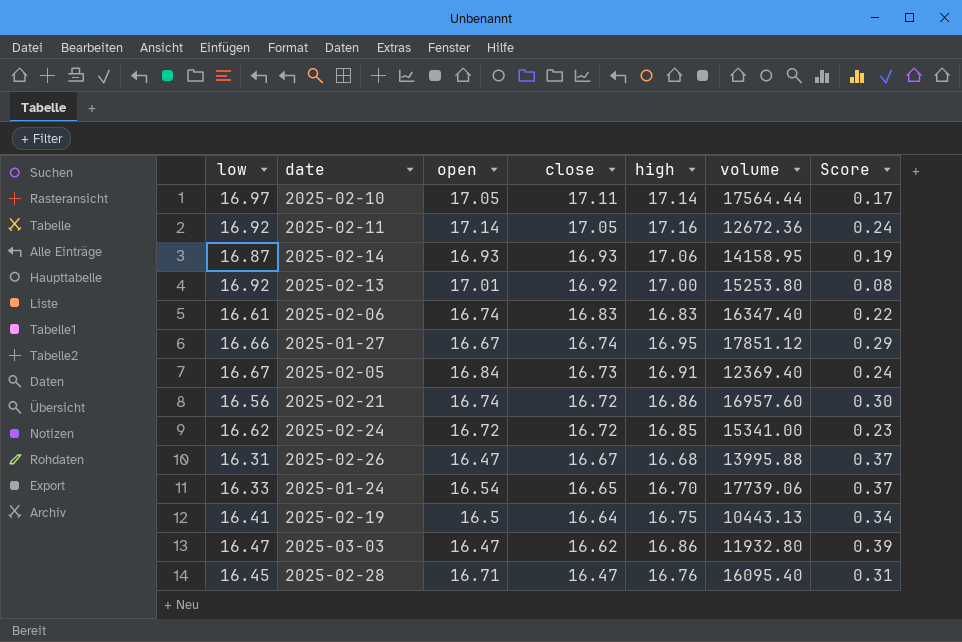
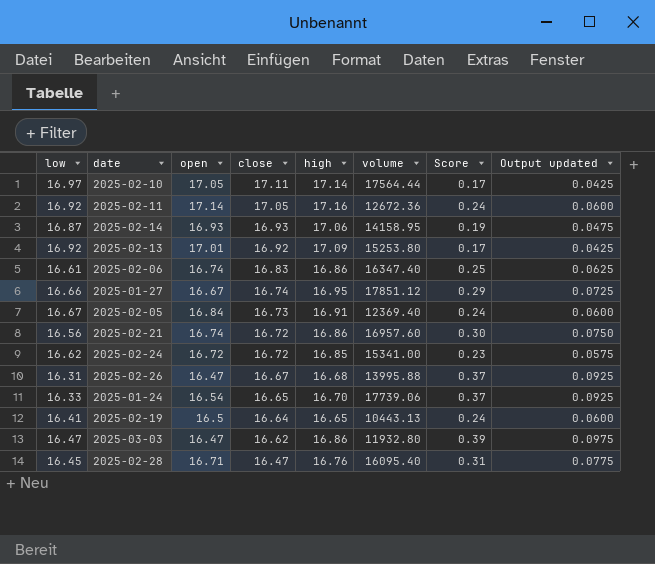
column Output updated | formula: none -> [Score] * 0.25
2025-02-13 | high: 17.00 -> 17.09
2025-02-13 | Score: 0.08 -> 0.17
2025-02-06 | high: 16.83 -> 16.86
2025-02-06 | Score: 0.22 -> 0.25
2025-02-19 | high: 16.75 -> 16.65
2025-02-19 | Score: 0.34 -> 0.24

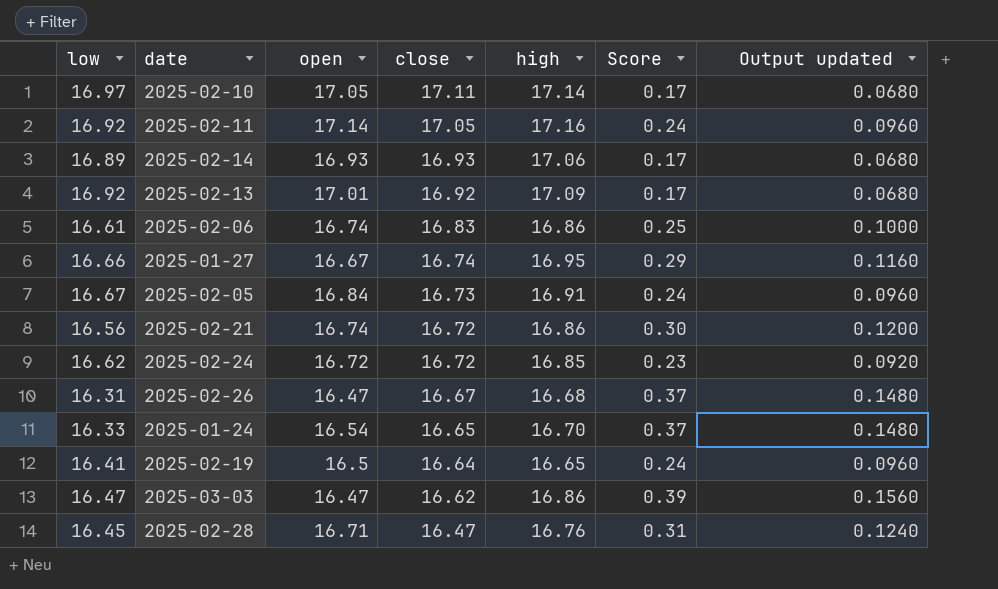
column volume | position: 6 -> none
column Output updated | formula: [Score] * 0.25 -> [Score] * 0.4
2025-02-14 | low: 16.87 -> 16.89
2025-02-14 | Score: 0.19 -> 0.17

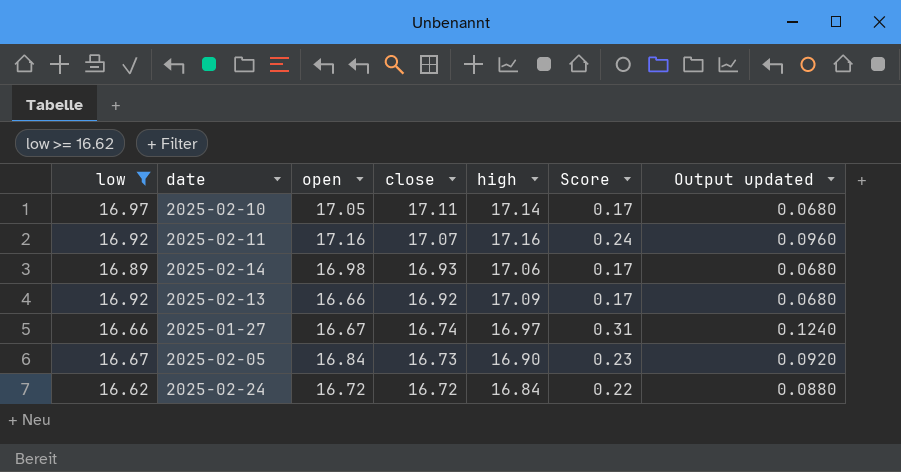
filter: none -> low >= 16.62
2025-02-11 | open: 17.14 -> 17.16
2025-02-11 | close: 17.05 -> 17.07
2025-02-14 | open: 16.93 -> 16.98
2025-02-13 | open: 17.01 -> 16.66
2025-01-27 | high: 16.95 -> 16.97
2025-01-27 | Score: 0.29 -> 0.31
2025-01-27 | Output updated: 0.1160 -> 0.1240
2025-02-05 | high: 16.91 -> 16.90
2025-02-05 | Score: 0.24 -> 0.23
2025-02-05 | Output updated: 0.0960 -> 0.0920
2025-02-24 | high: 16.85 -> 16.84
2025-02-24 | Score: 0.23 -> 0.22
2025-02-24 | Output updated: 0.0920 -> 0.0880

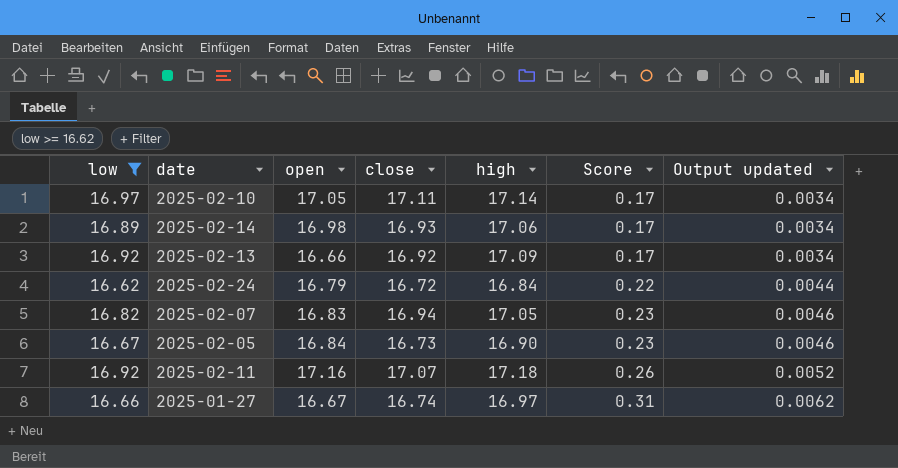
row order: close descending -> Score ascending
column Output updated | formula: [Score] * 0.4 -> [Score] * 0.02
2025-02-24 | open: 16.72 -> 16.79
row 2025-02-07: none -> 16.82 | 16.83 | 16.94 | 17.05 | 0.23 | 0.0046
2025-02-11 | high: 17.16 -> 17.18
2025-02-11 | Score: 0.24 -> 0.26

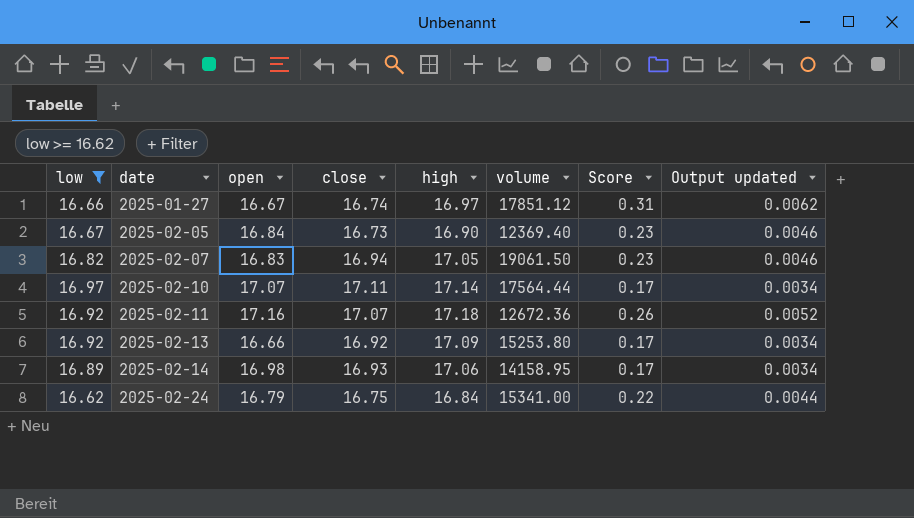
row order: Score ascending -> date ascending
column volume | position: none -> 6
2025-02-10 | open: 17.05 -> 17.07
2025-02-24 | close: 16.72 -> 16.75

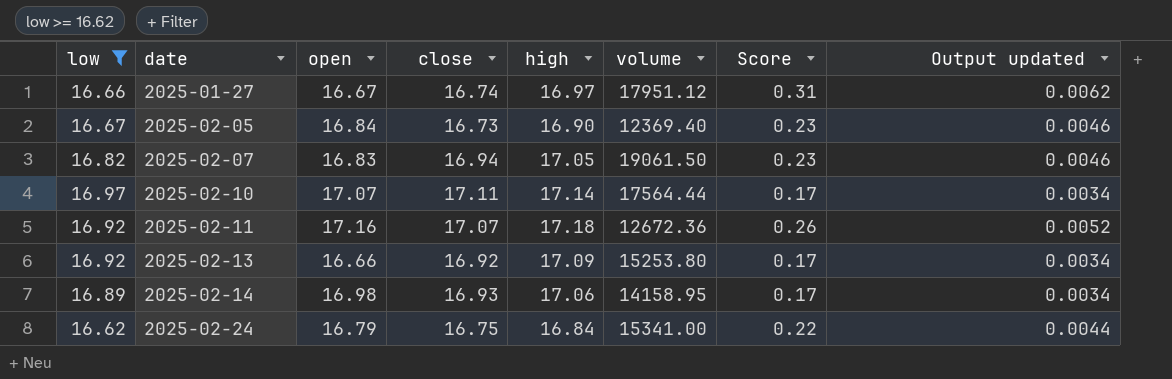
2025-01-27 | volume: 17851.12 -> 17951.12

